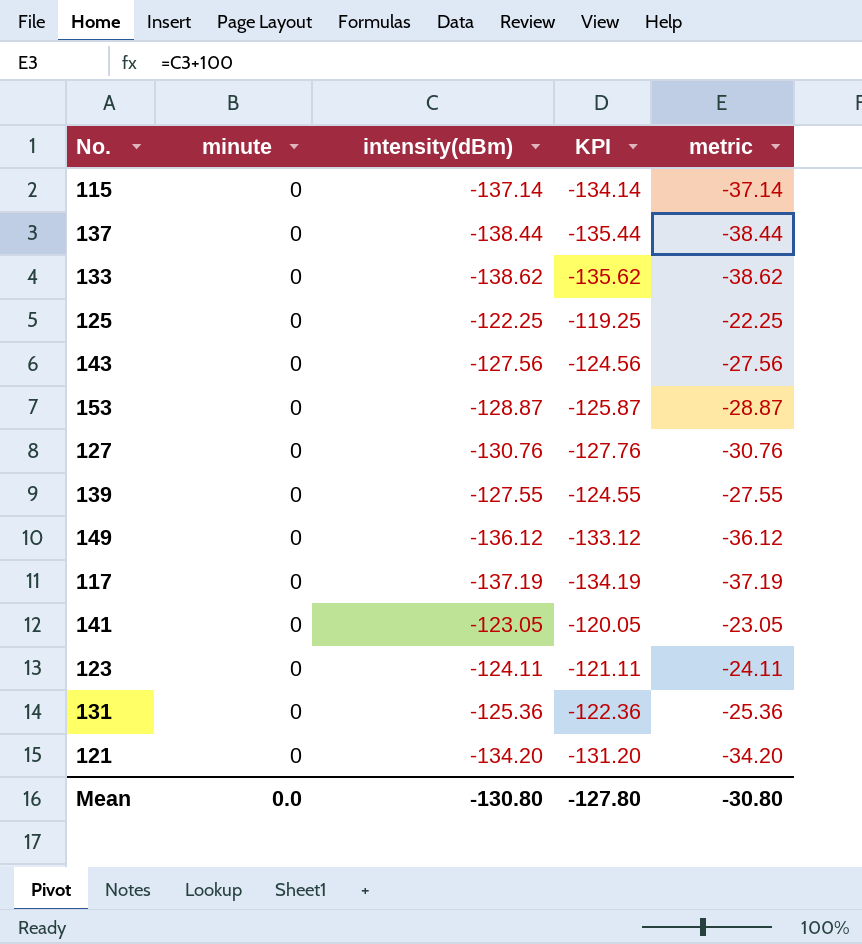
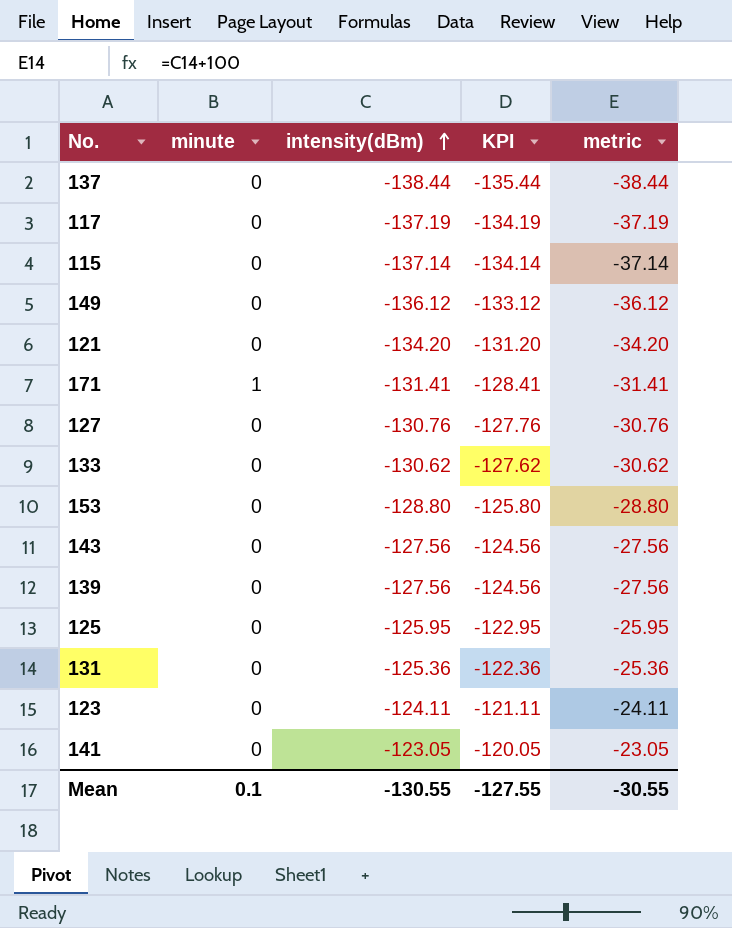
row order: none -> intensity(dBm) ascending
row 171: none -> 1 | -131.41 | -128.41 | -31.41
133 | intensity(dBm): -138.62 -> -130.62
133 | KPI: -135.62 -> -127.62
133 | metric: -38.62 -> -30.62
153 | intensity(dBm): -128.87 -> -128.80
153 | KPI: -125.87 -> -125.80
153 | metric: -28.87 -> -28.80
139 | intensity(dBm): -127.55 -> -127.56
139 | KPI: -124.55 -> -124.56
139 | metric: -27.55 -> -27.56
125 | intensity(dBm): -122.25 -> -125.95
125 | KPI: -119.25 -> -122.95
125 | metric: -22.25 -> -25.95
Mean | minute: 0.0 -> 0.1
Mean | intensity(dBm): -130.80 -> -130.55
Mean | KPI: -127.80 -> -127.55
Mean | metric: -30.80 -> -30.55

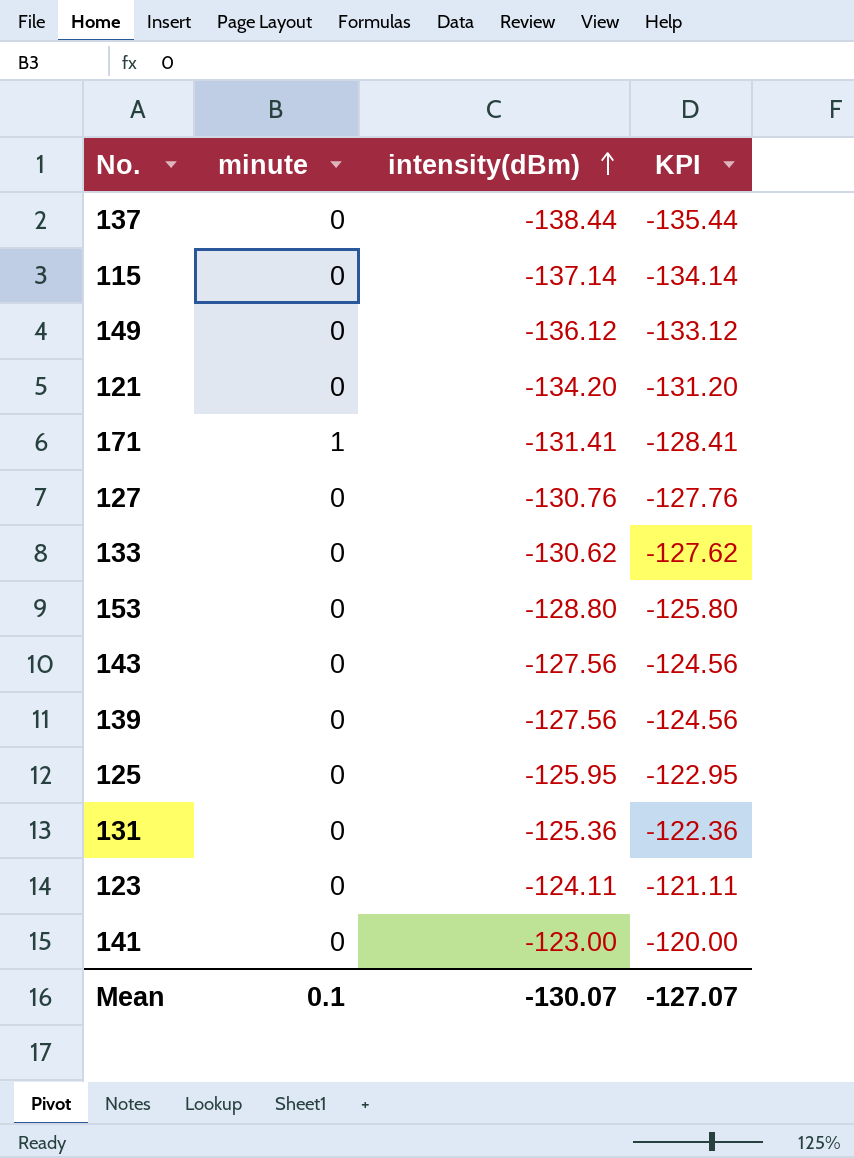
column metric | formula: [intensity(dBm)] + 100 -> none
row 117: 0 | -137.19 | -134.19 | -37.19 -> none
141 | intensity(dBm): -123.05 -> -123.00
141 | KPI: -120.05 -> -120.00
Mean | intensity(dBm): -130.55 -> -130.07
Mean | KPI: -127.55 -> -127.07

